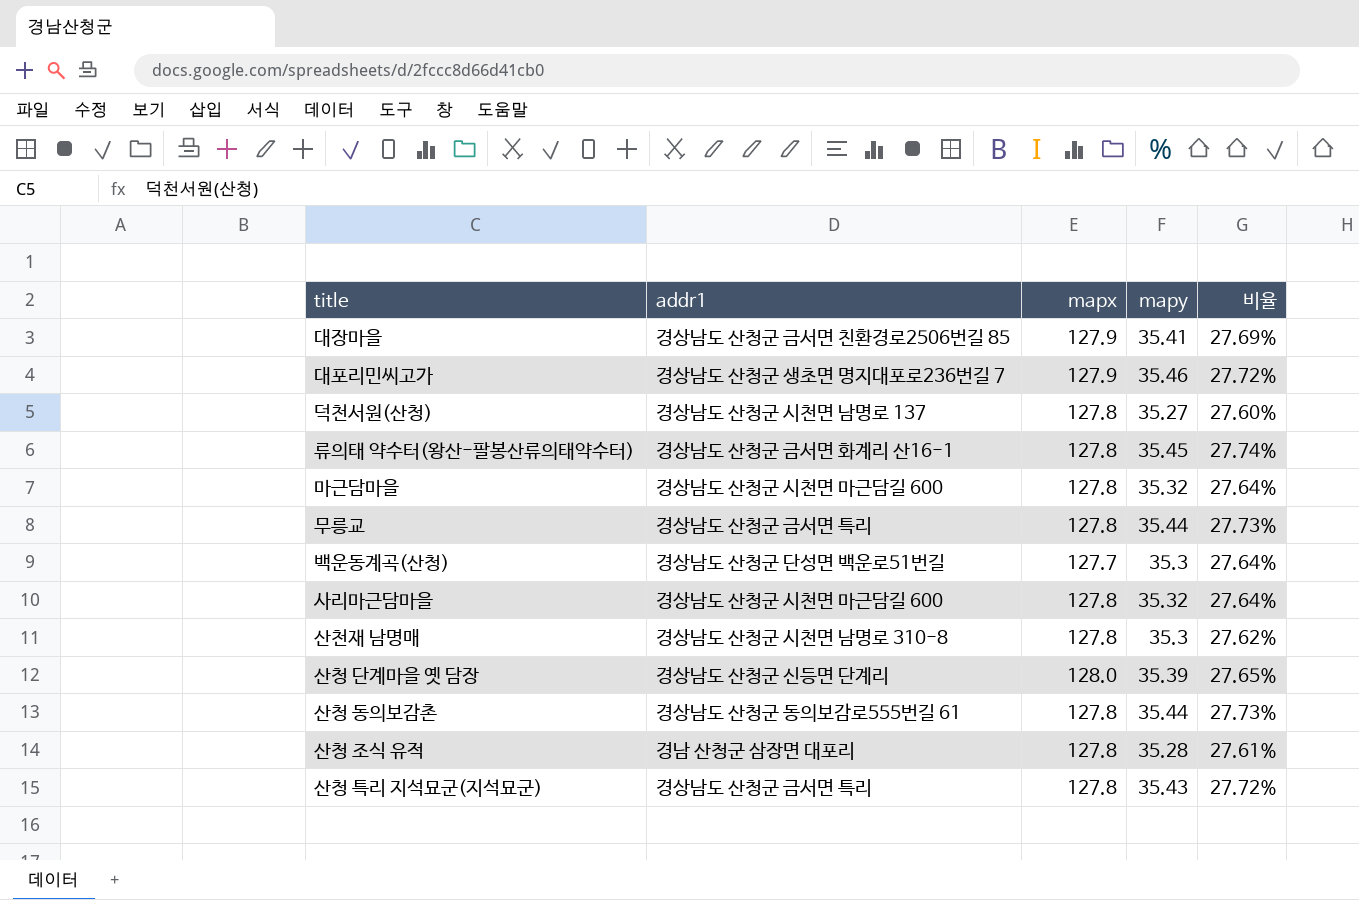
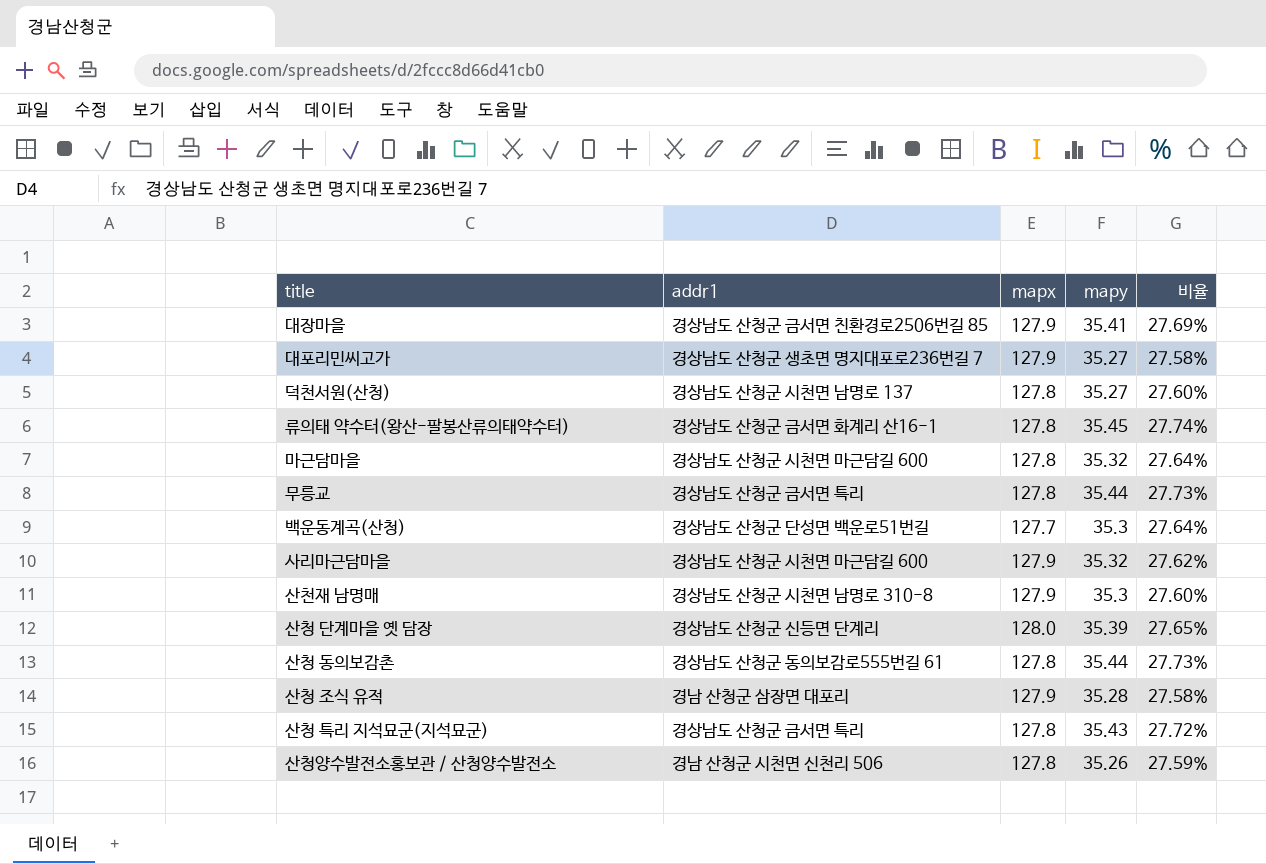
대포리민씨고가 | mapy: 35.46 -> 35.27
대포리민씨고가 | 비율: 27.72% -> 27.58%
사리마근담마을 | mapx: 127.8 -> 127.9
사리마근담마을 | 비율: 27.64% -> 27.62%
산천재 남명매 | mapx: 127.8 -> 127.9
산천재 남명매 | 비율: 27.62% -> 27.60%
산청 조식 유적 | mapx: 127.8 -> 127.9
산청 조식 유적 | 비율: 27.61% -> 27.58%
row 산청양수발전소홍보관 / 산청양수발전소: none -> 경남 산청군 시천면 신천리 506 | 127.8 | 35.26 | 27.59%

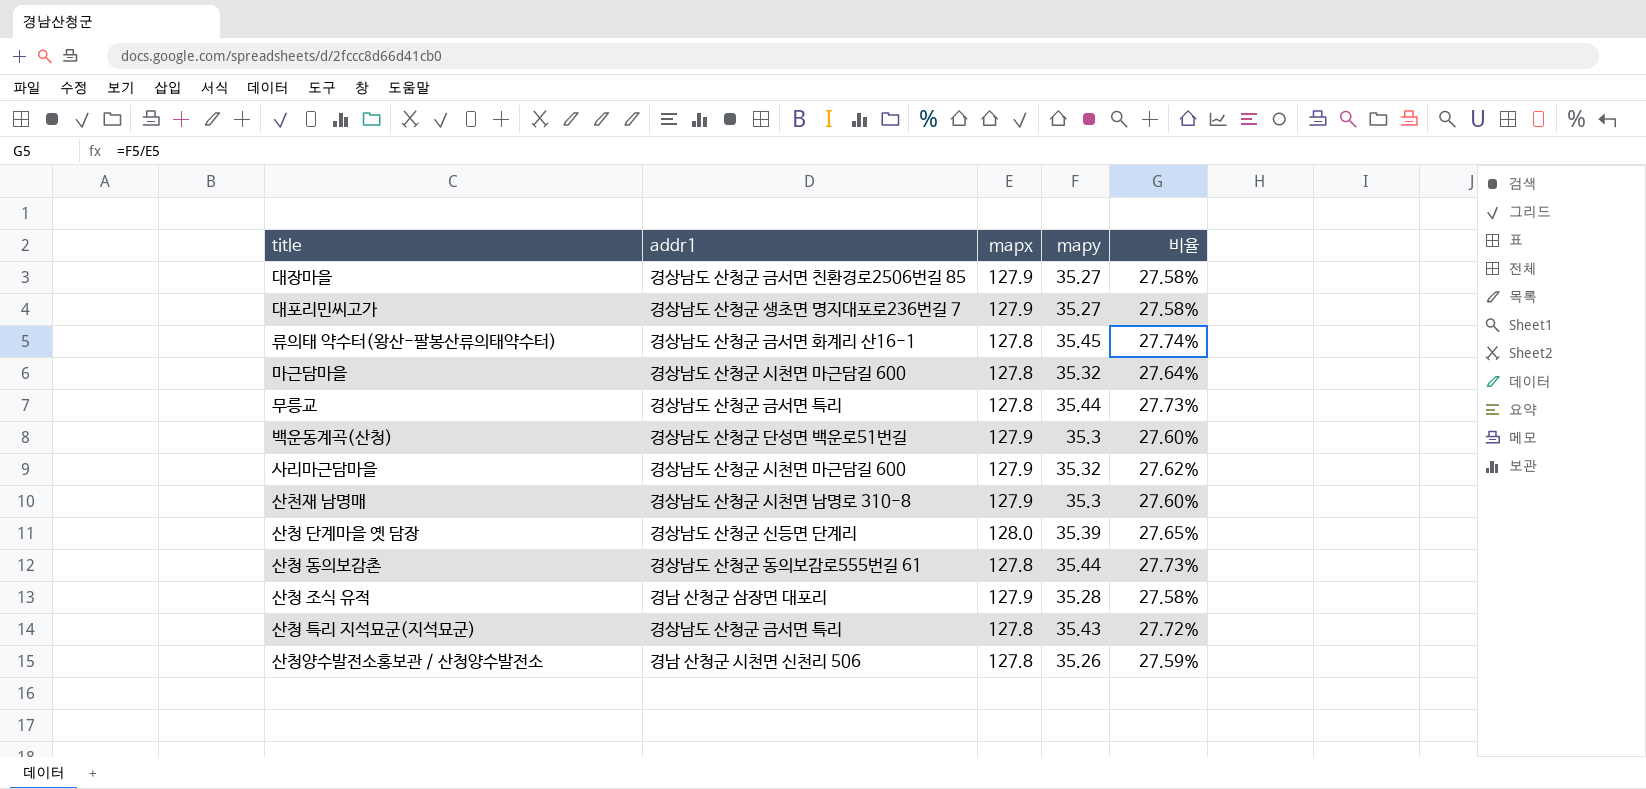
row 덕천서원(산청): 경상남도 산청군 시천면 남명로 137 | 127.8 | 35.27 | 27.60% -> none
대장마을 | mapy: 35.41 -> 35.27
대장마을 | 비율: 27.69% -> 27.58%
백운동계곡(산청) | mapx: 127.7 -> 127.9
백운동계곡(산청) | 비율: 27.64% -> 27.60%

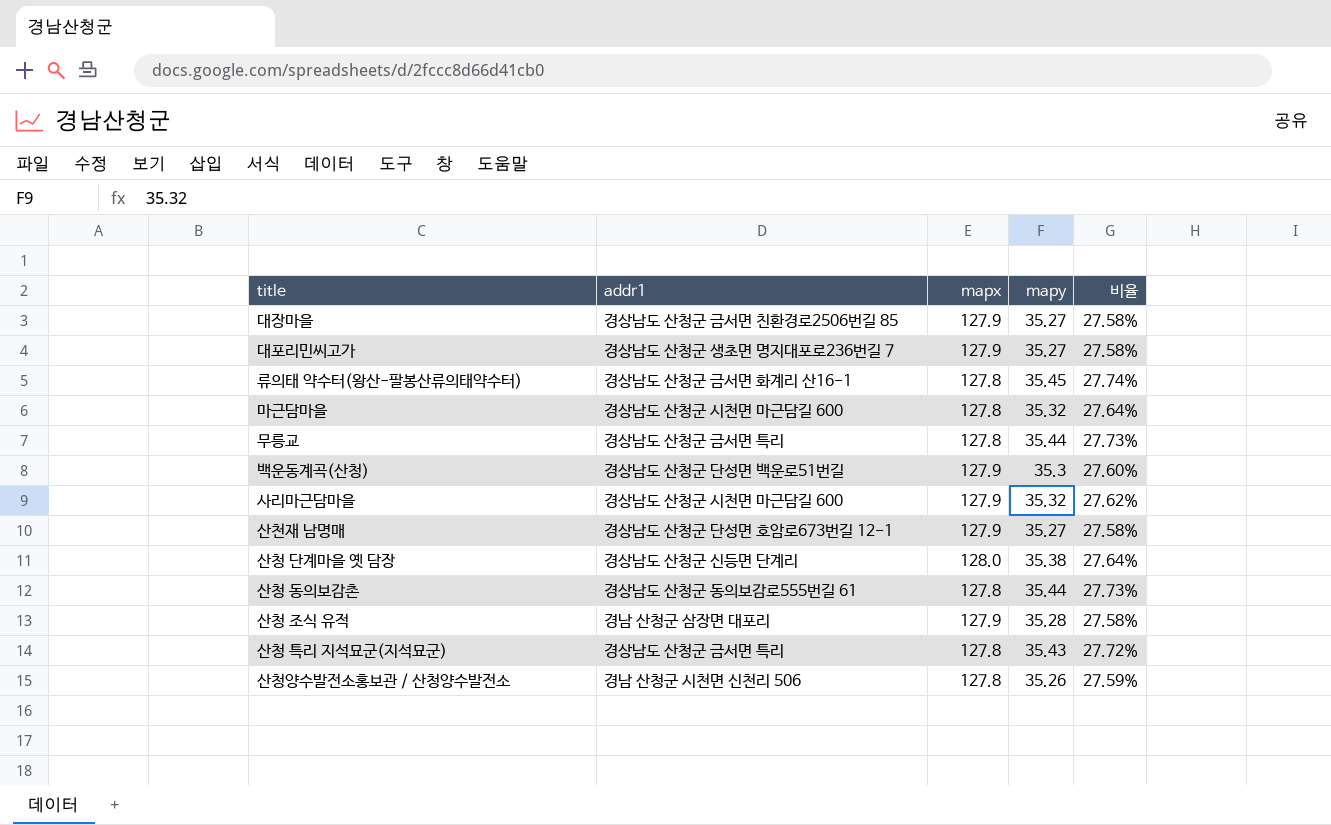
산천재 남명매 | addr1: 경상남도 산청군 시천면 남명로 310-8 -> 경상남도 산청군 단성면 호암로673번길 12-1
산천재 남명매 | mapy: 35.3 -> 35.27
산천재 남명매 | 비율: 27.60% -> 27.58%
산청 단계마을 옛 담장 | mapy: 35.39 -> 35.38
산청 단계마을 옛 담장 | 비율: 27.65% -> 27.64%

